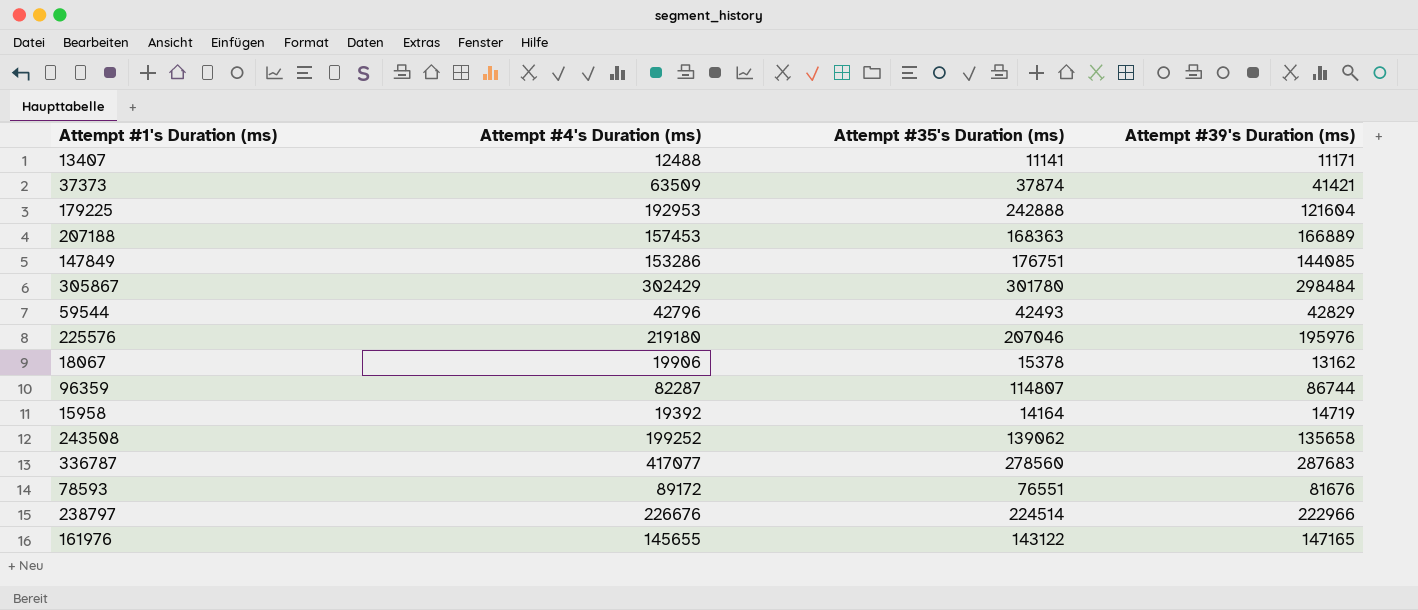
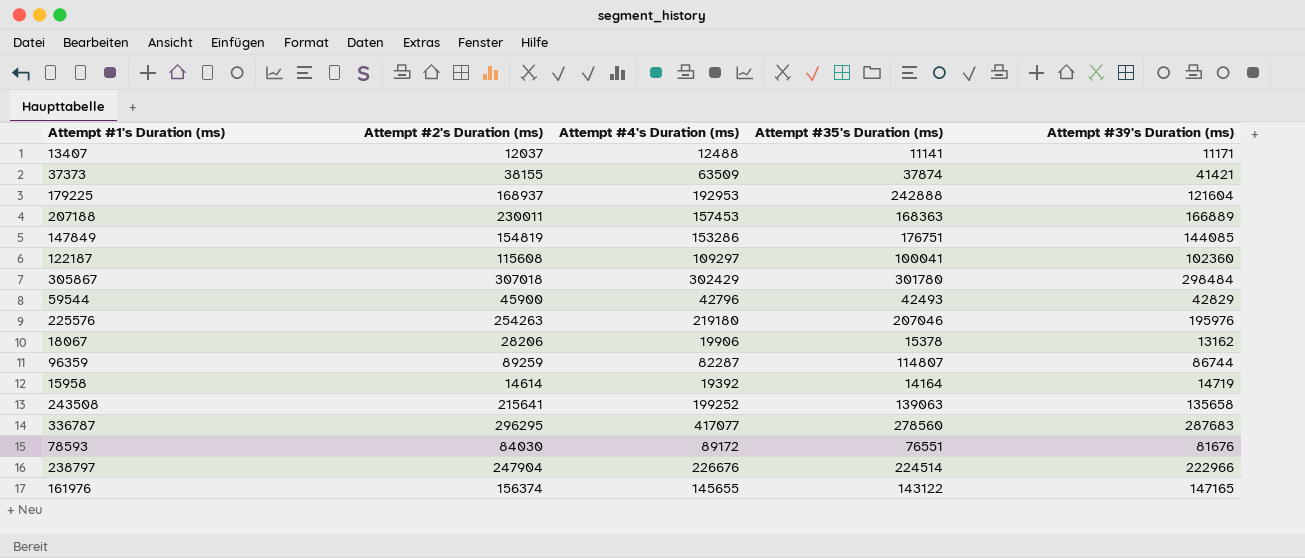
column Attempt #2's Duration (ms) | position: none -> 2
row 122187: none -> 115608 | 109297 | 100041 | 102360
243508 | Attempt #35's Duration (ms): 139062 -> 139063

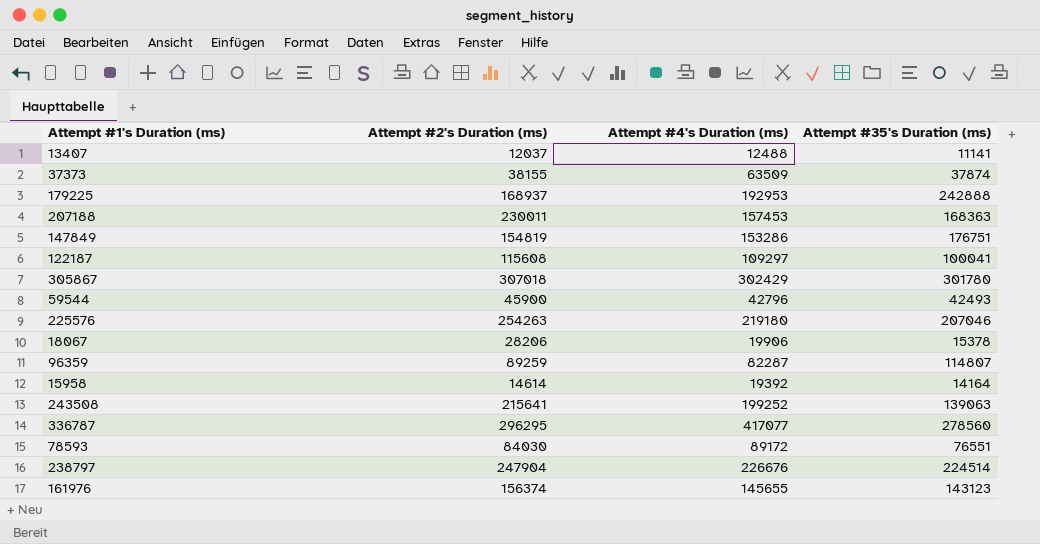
column Attempt #39's Duration (ms) | position: 5 -> none
161976 | Attempt #35's Duration (ms): 143122 -> 143123

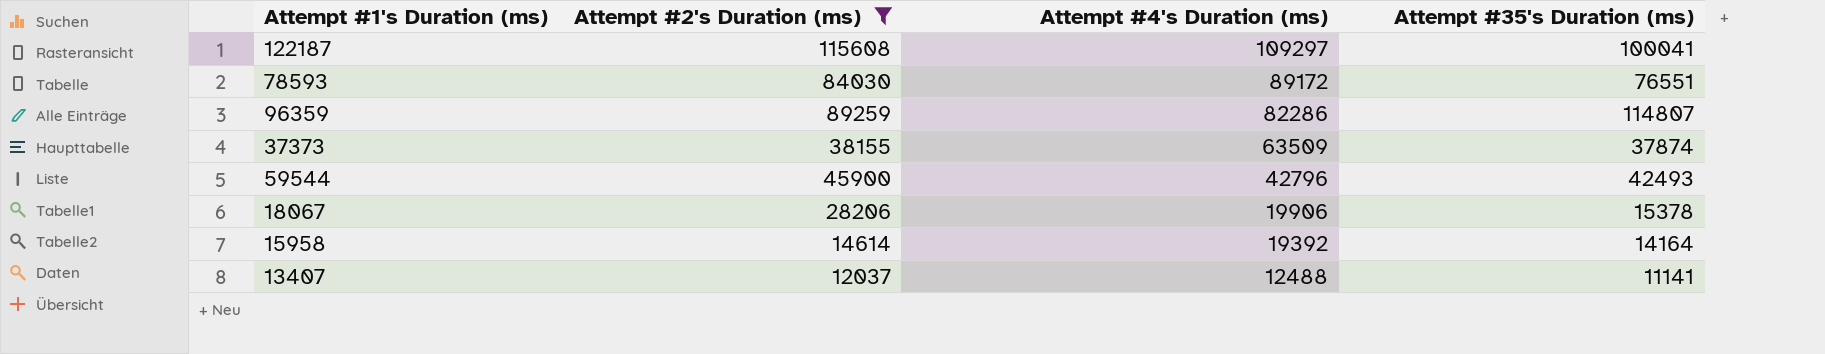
filter: none -> Attempt #2's Duration (ms) <= 115608
row order: none -> Attempt #4's Duration (ms) descending
96359 | Attempt #4's Duration (ms): 82287 -> 82286

